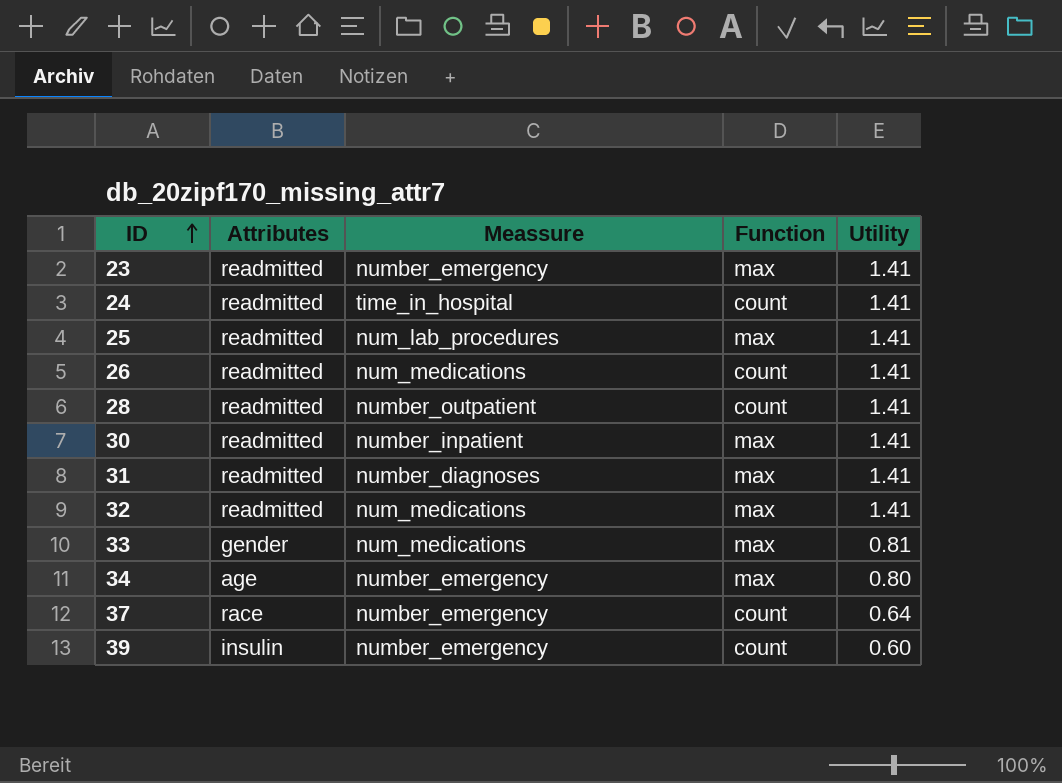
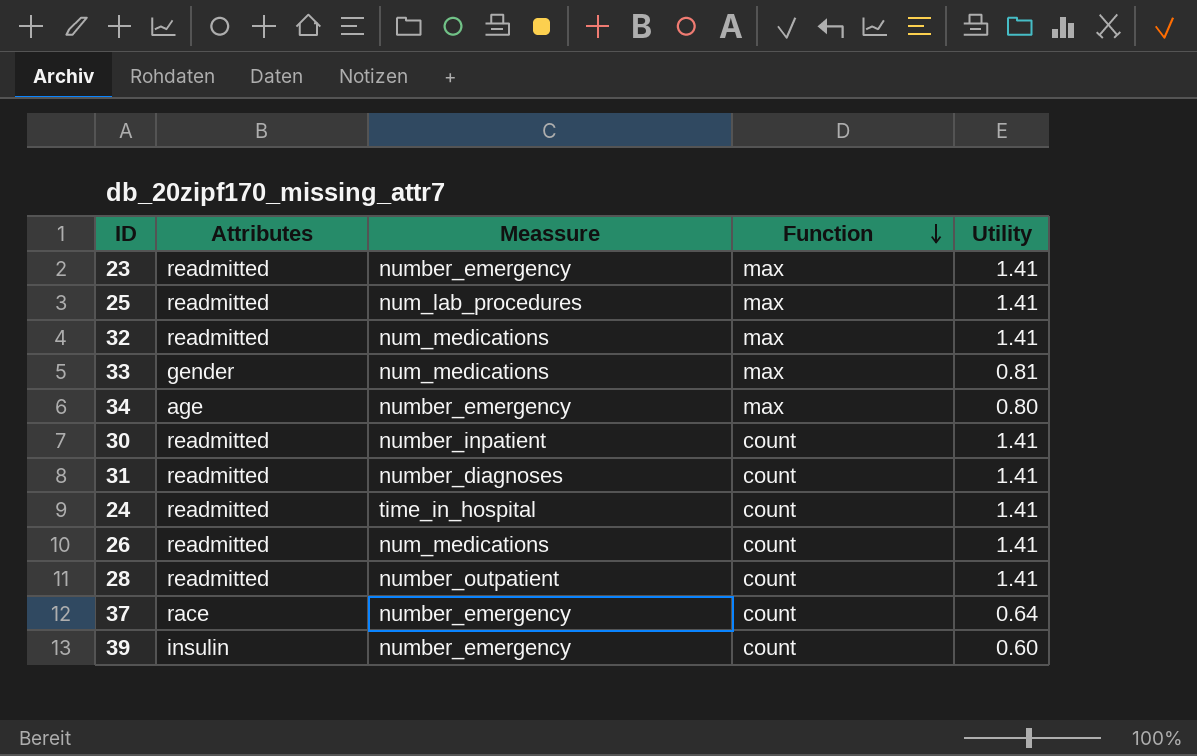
row order: ID ascending -> Function descending
30 | Function: max -> count
31 | Function: max -> count

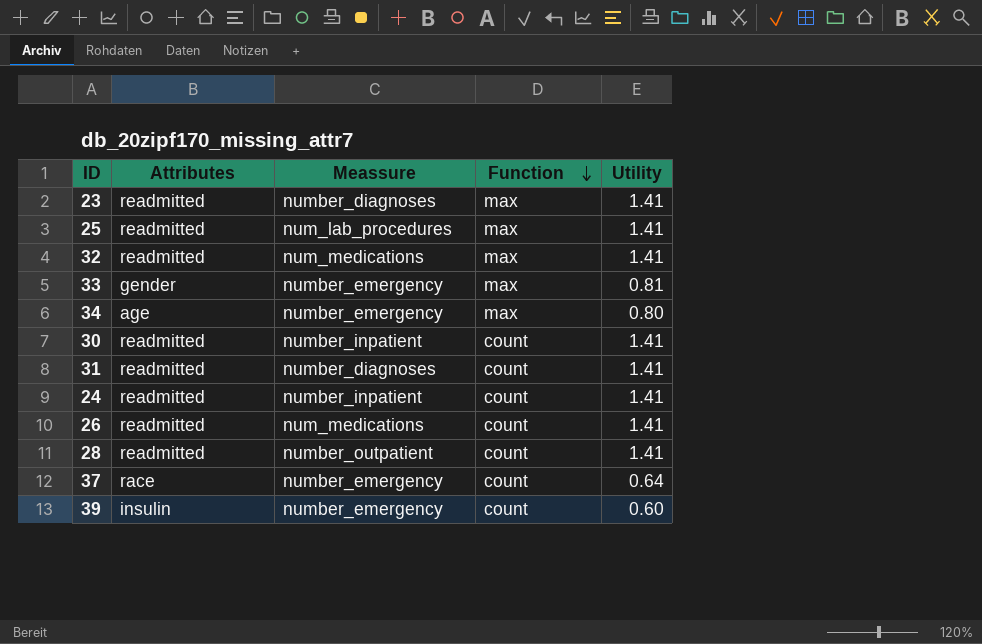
23 | Meassure: number_emergency -> number_diagnoses
33 | Meassure: num_medications -> number_emergency
24 | Meassure: time_in_hospital -> number_inpatient

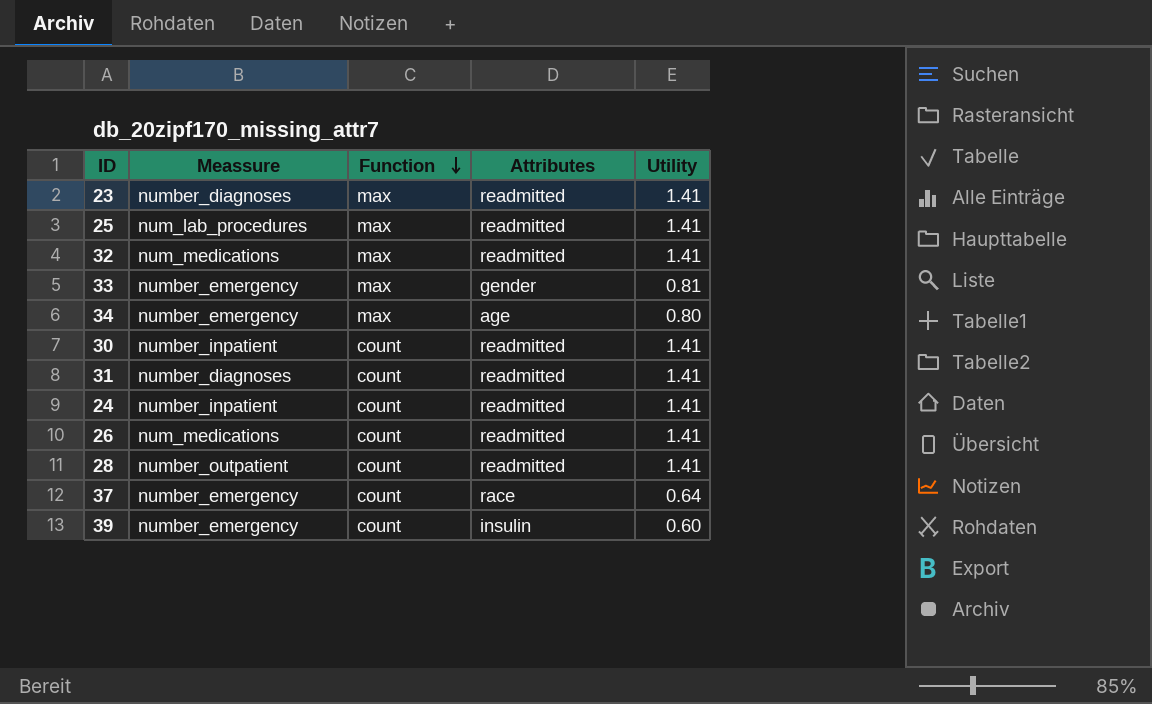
column Attributes | position: 2 -> 4

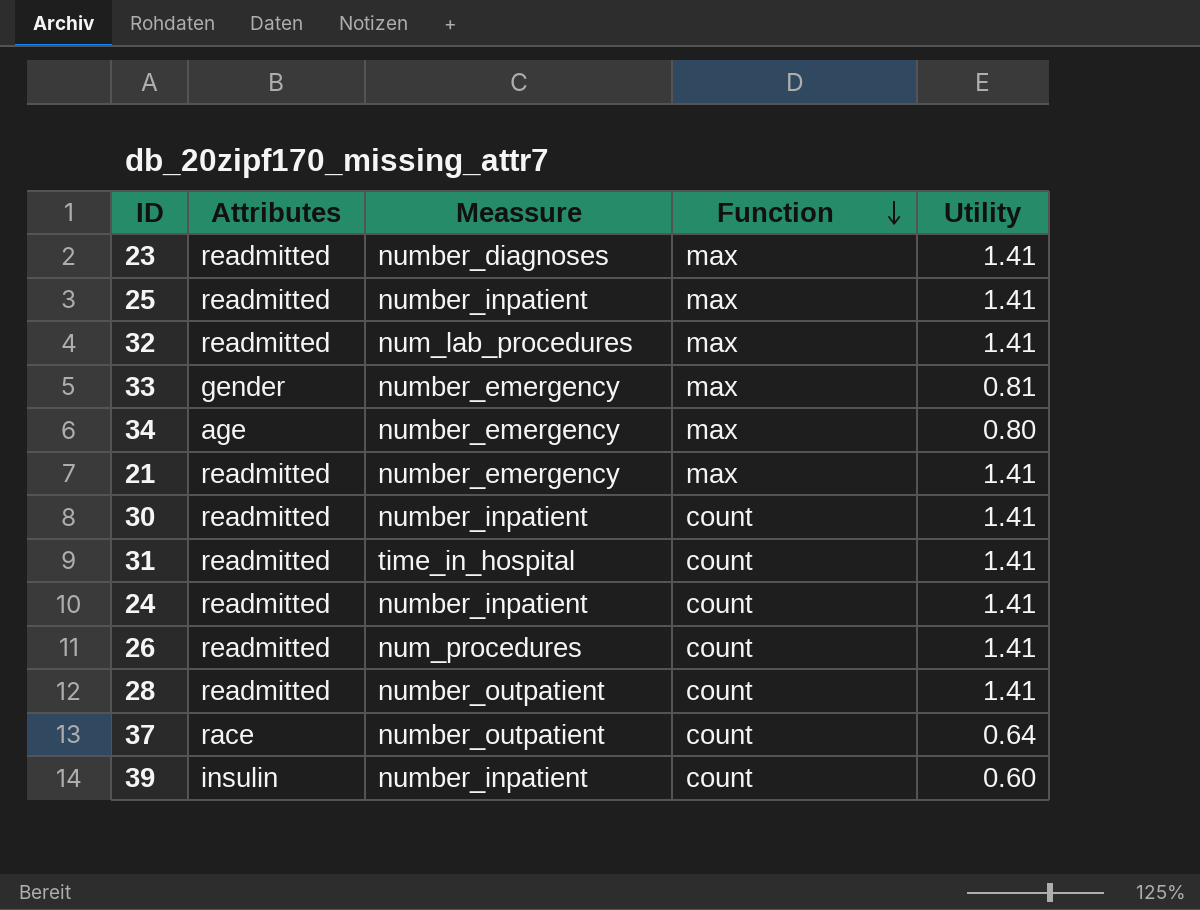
column Attributes | position: 4 -> 2
25 | Meassure: num_lab_procedures -> number_inpatient
32 | Meassure: num_medications -> num_lab_procedures
row 21: none -> readmitted | number_emergency | max | 1.41
31 | Meassure: number_diagnoses -> time_in_hospital
26 | Meassure: num_medications -> num_procedures
37 | Meassure: number_emergency -> number_outpatient
39 | Meassure: number_emergency -> number_inpatient

